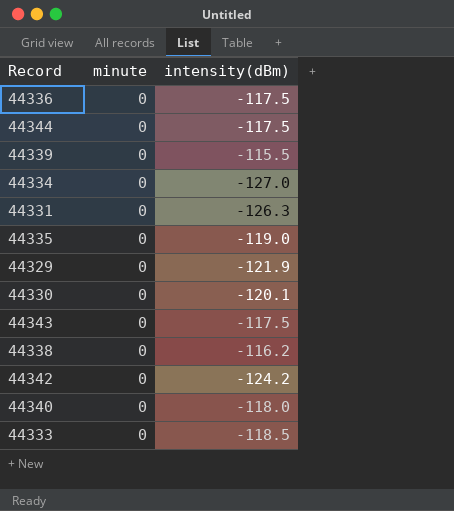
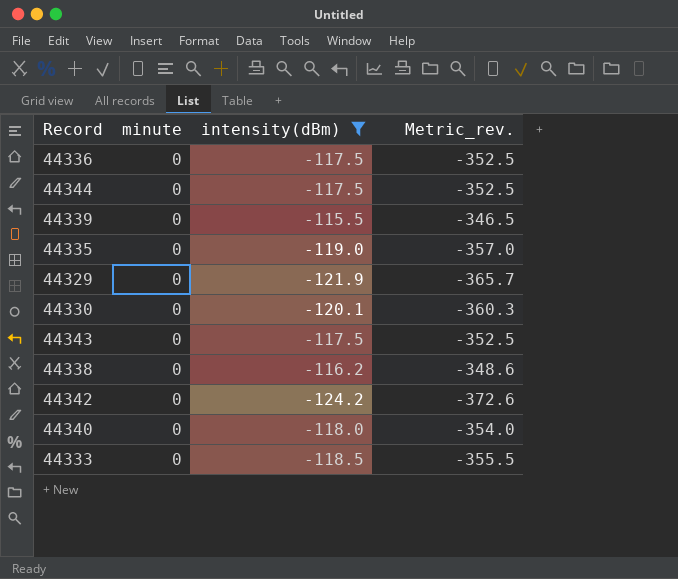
filter: none -> intensity(dBm) >= -124.2
column Metric_rev. | formula: none -> [intensity(dBm)] * 3

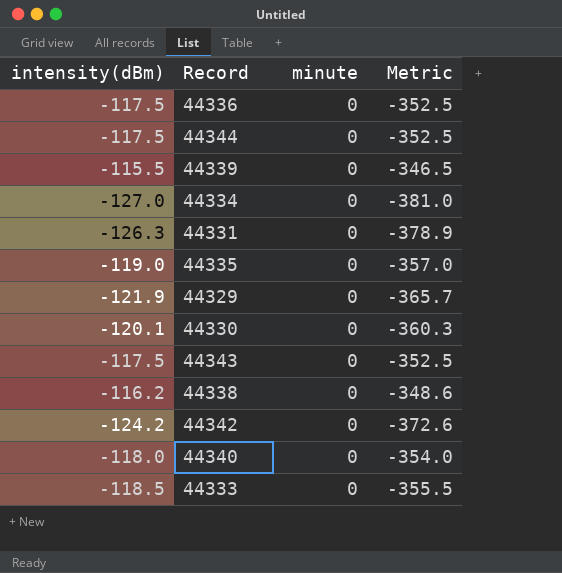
filter: intensity(dBm) >= -124.2 -> none
column intensity(dBm) | position: 3 -> 1
column name: Metric_rev. -> Metric

